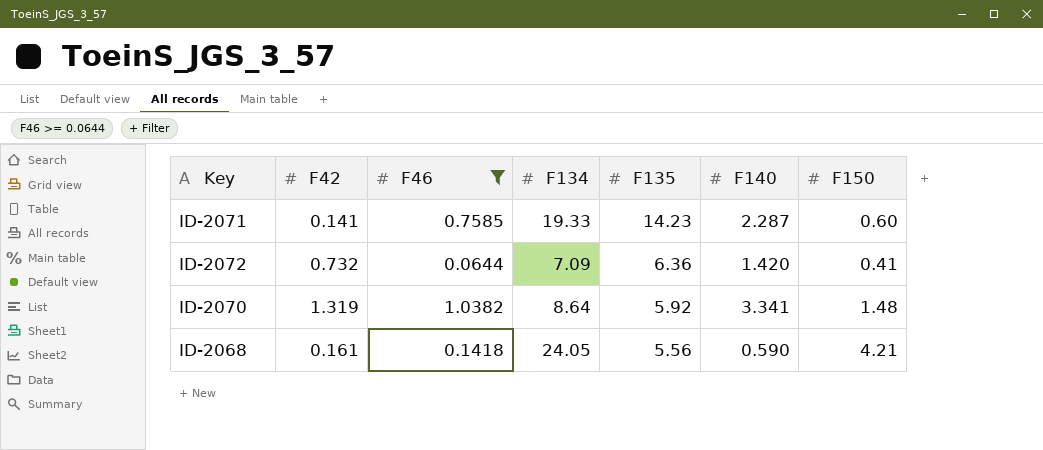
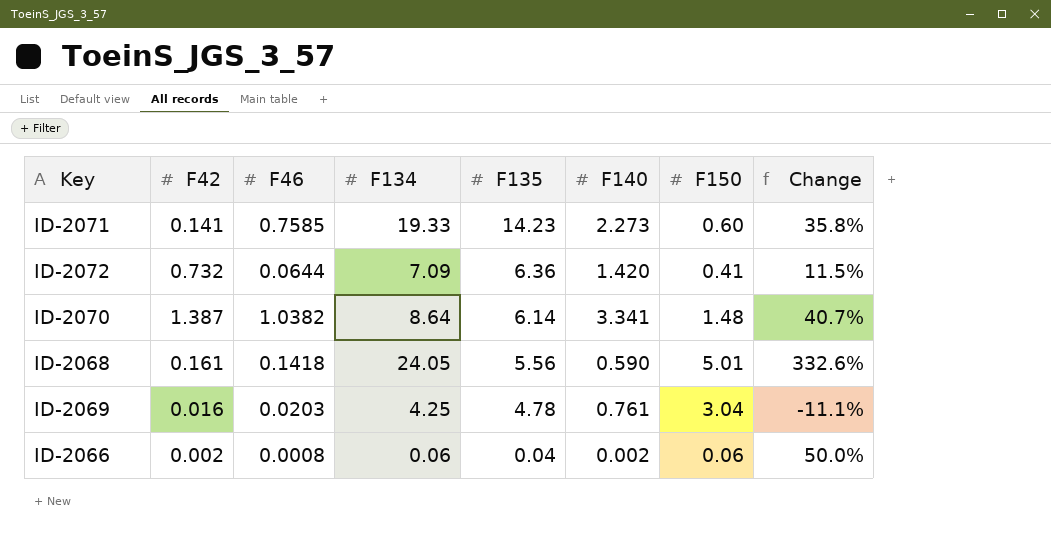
filter: F46 >= 0.0644 -> none
column Change | formula: none -> ([F134] - [F135]) / [F135]
ID-2071 | F140: 2.287 -> 2.273
ID-2070 | F42: 1.319 -> 1.387
ID-2070 | F135: 5.92 -> 6.14
ID-2068 | F150: 4.21 -> 5.01

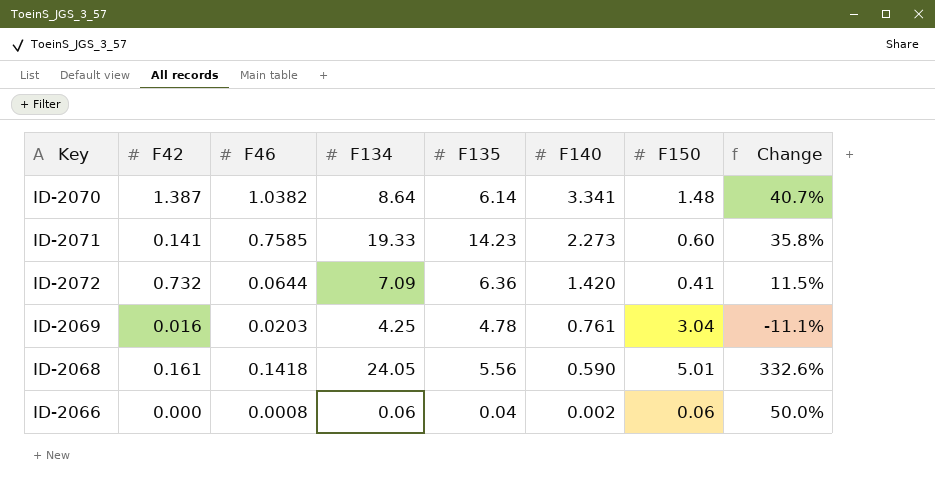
row order: F135 descending -> F140 descending
ID-2066 | F42: 0.002 -> 0.000

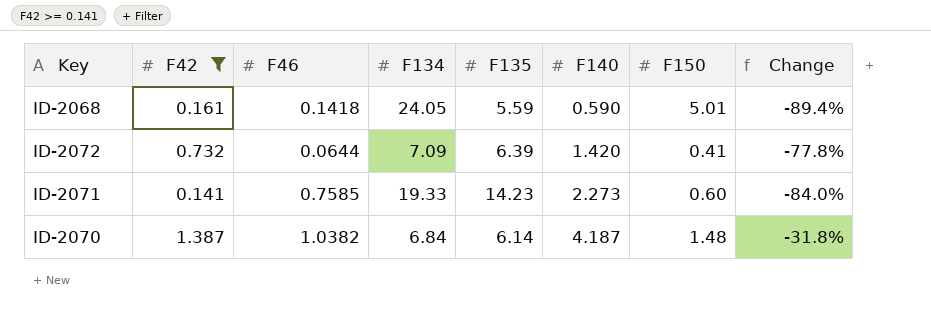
filter: none -> F42 >= 0.141
row order: F140 descending -> F140 ascending
column Change | formula: ([F134] - [F135]) / [F135] -> ([F140] - [F135]) / [F135]
ID-2068 | F135: 5.56 -> 5.59
ID-2072 | F135: 6.36 -> 6.39
ID-2070 | F134: 8.64 -> 6.84
ID-2070 | F140: 3.341 -> 4.187

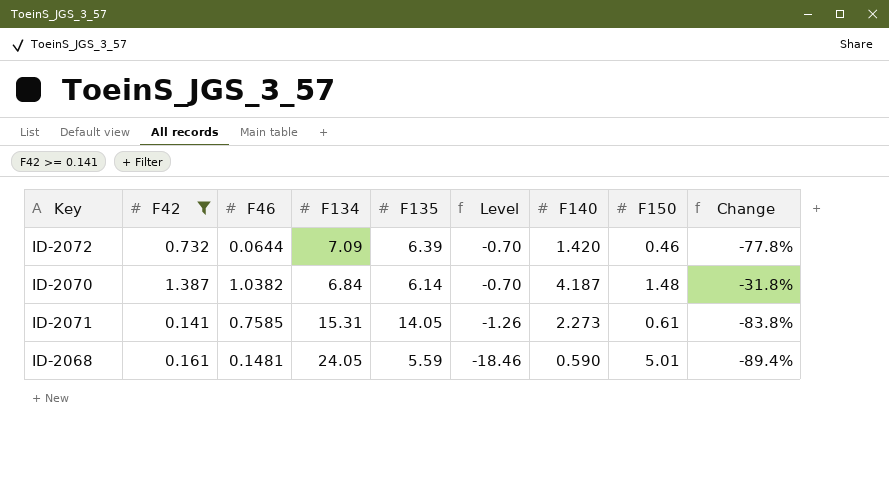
row order: F140 ascending -> Level descending
column Level | formula: none -> [F135] - [F134]
ID-2072 | F150: 0.41 -> 0.46
ID-2071 | F134: 19.33 -> 15.31
ID-2071 | F135: 14.23 -> 14.05
ID-2071 | F150: 0.60 -> 0.61
ID-2071 | Change: -84.0% -> -83.8%
ID-2068 | F46: 0.1418 -> 0.1481

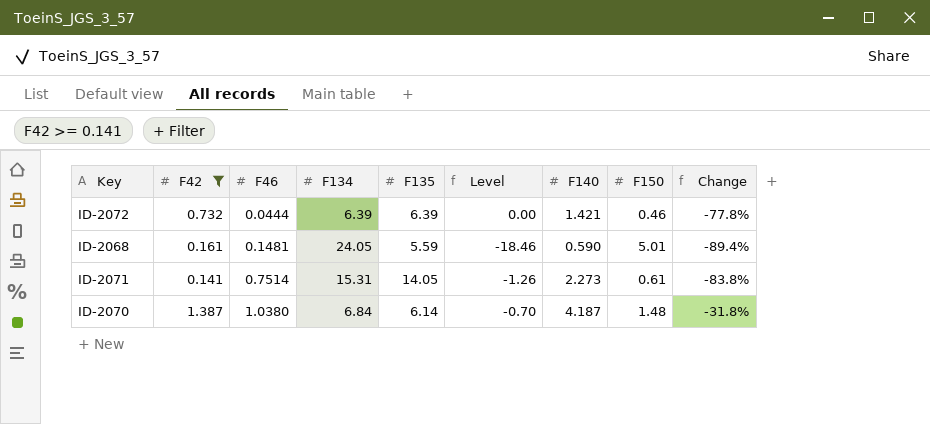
row order: Level descending -> F46 ascending
ID-2072 | F46: 0.0644 -> 0.0444
ID-2072 | F134: 7.09 -> 6.39
ID-2072 | Level: -0.70 -> 0.00
ID-2072 | F140: 1.420 -> 1.421
ID-2071 | F46: 0.7585 -> 0.7514
ID-2070 | F46: 1.0382 -> 1.0380

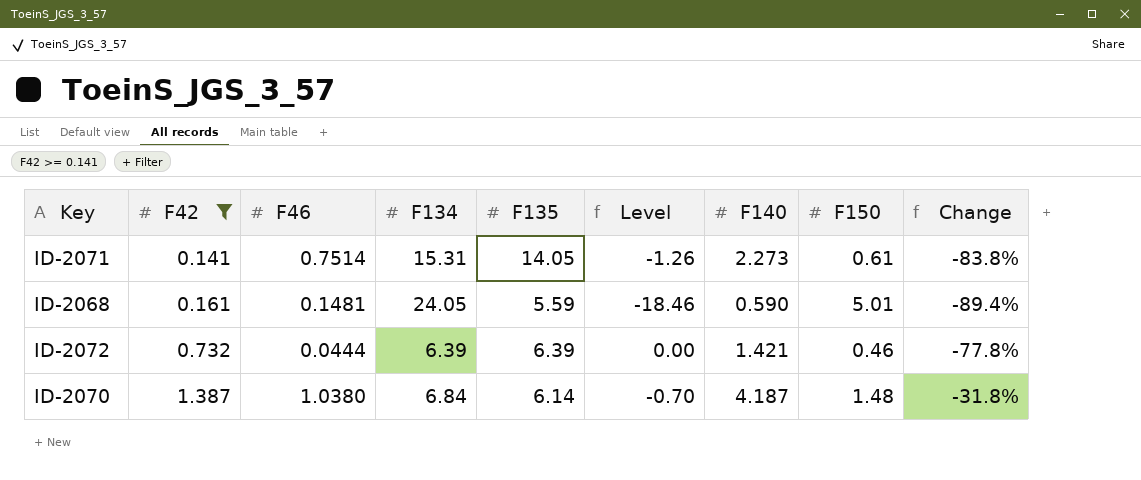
row order: F46 ascending -> F42 ascending

